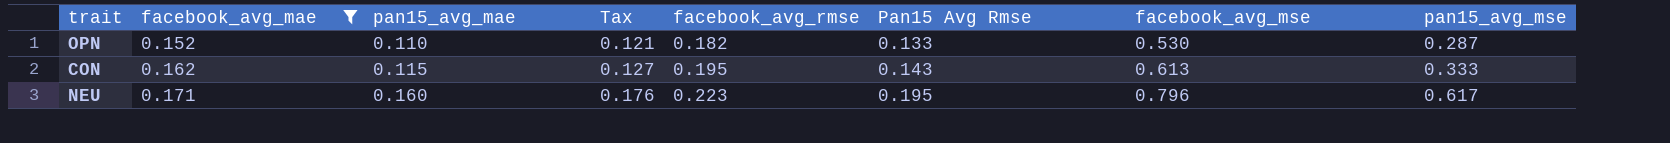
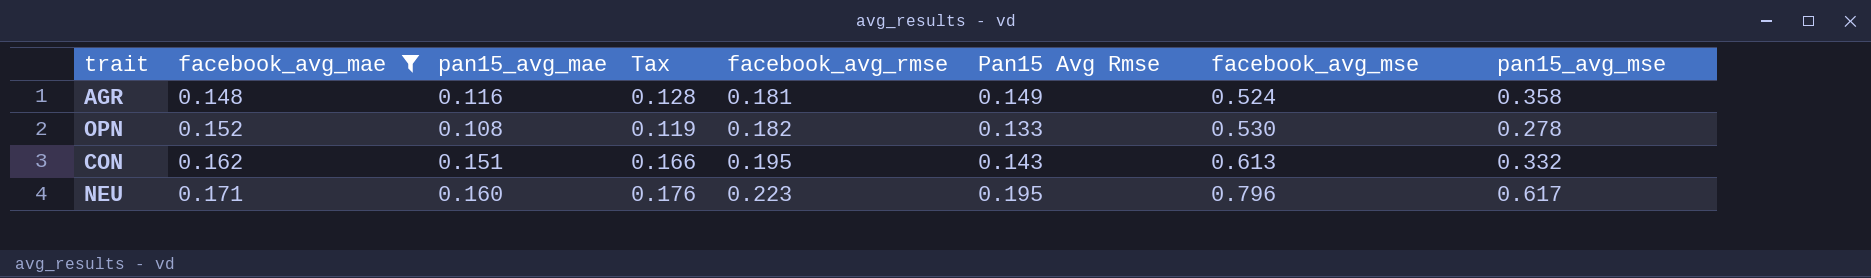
row AGR: none -> 0.148 | 0.116 | 0.128 | 0.181 | 0.149 | 0.524 | 0.358
OPN | pan15_avg_mae: 0.110 -> 0.108
OPN | Tax: 0.121 -> 0.119
OPN | pan15_avg_mse: 0.287 -> 0.278
CON | pan15_avg_mae: 0.115 -> 0.151
CON | Tax: 0.127 -> 0.166
CON | pan15_avg_mse: 0.333 -> 0.332

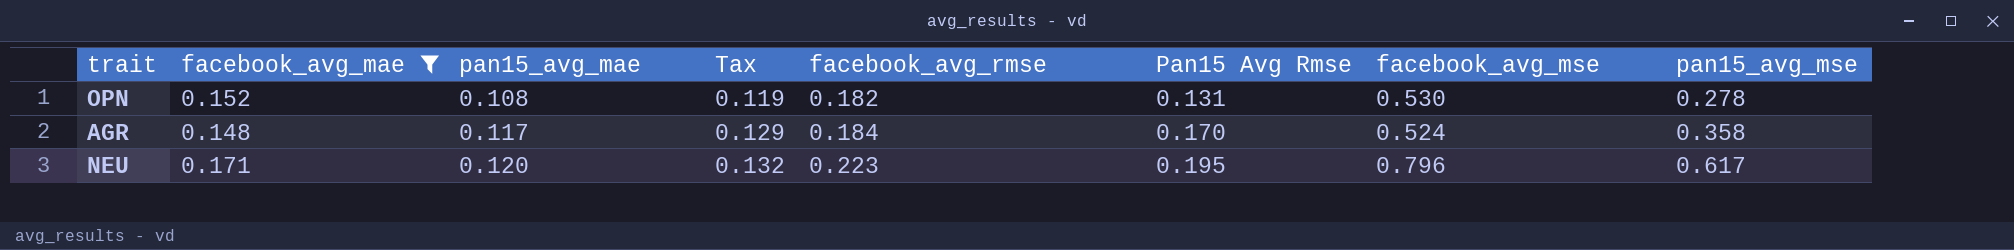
row order: facebook_avg_mae ascending -> pan15_avg_mae ascending
row CON: 0.162 | 0.151 | 0.166 | 0.195 | 0.143 | 0.613 | 0.332 -> none
OPN | Pan15 Avg Rmse: 0.133 -> 0.131
AGR | pan15_avg_mae: 0.116 -> 0.117
AGR | Tax: 0.128 -> 0.129
AGR | facebook_avg_rmse: 0.181 -> 0.184
AGR | Pan15 Avg Rmse: 0.149 -> 0.170
NEU | pan15_avg_mae: 0.160 -> 0.120
NEU | Tax: 0.176 -> 0.132

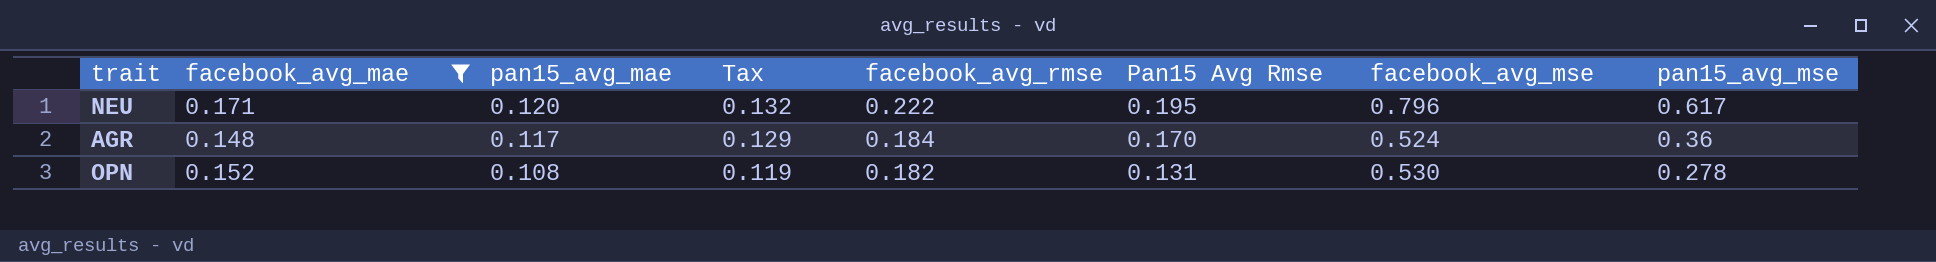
row order: pan15_avg_mae ascending -> pan15_avg_mae descending
NEU | facebook_avg_rmse: 0.223 -> 0.222
AGR | pan15_avg_mse: 0.358 -> 0.36

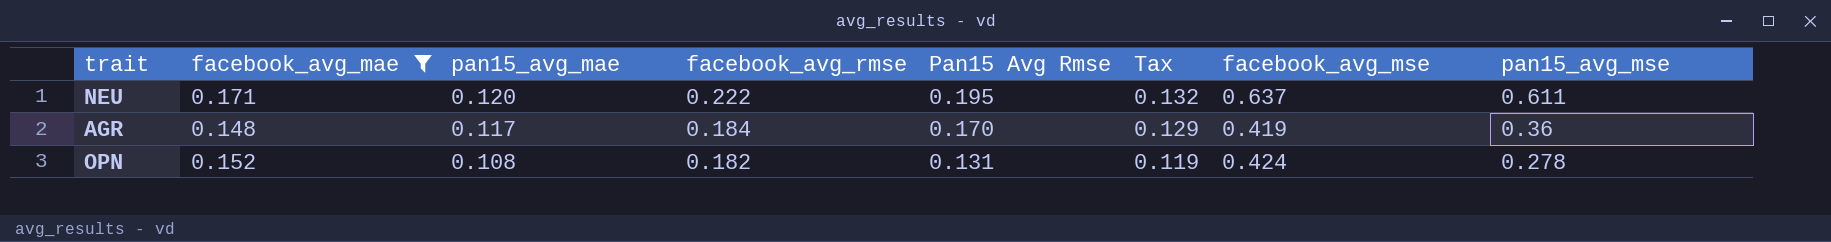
column Tax | position: 4 -> 6
NEU | facebook_avg_mse: 0.796 -> 0.637
NEU | pan15_avg_mse: 0.617 -> 0.611
AGR | facebook_avg_mse: 0.524 -> 0.419
OPN | facebook_avg_mse: 0.530 -> 0.424

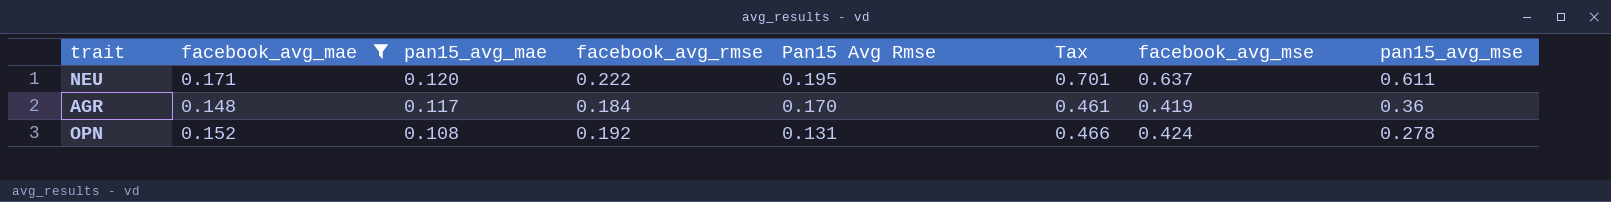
column Tax | formula: [pan15_avg_mae] * 1.1 -> [facebook_avg_mse] * 1.1
OPN | facebook_avg_rmse: 0.182 -> 0.192

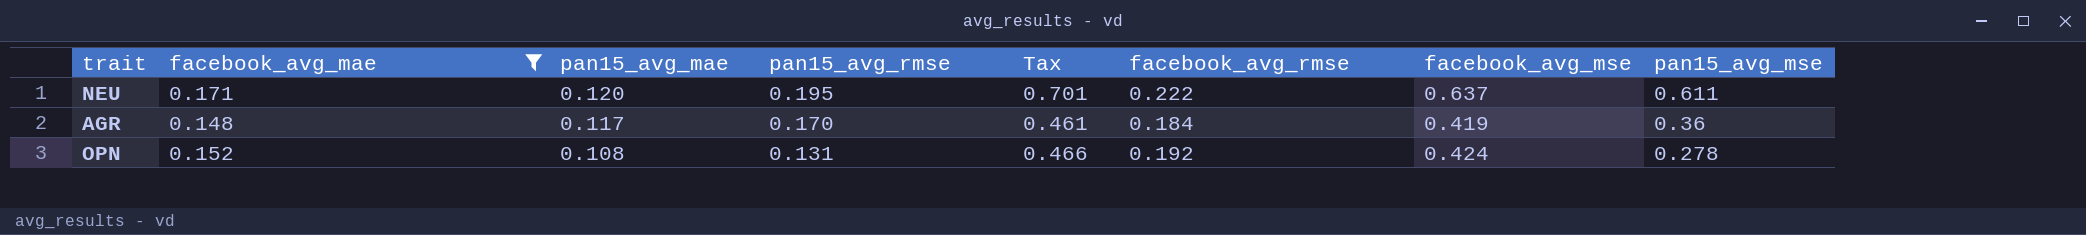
column name: Pan15 Avg Rmse -> pan15_avg_rmse
column facebook_avg_rmse | position: 4 -> 6

